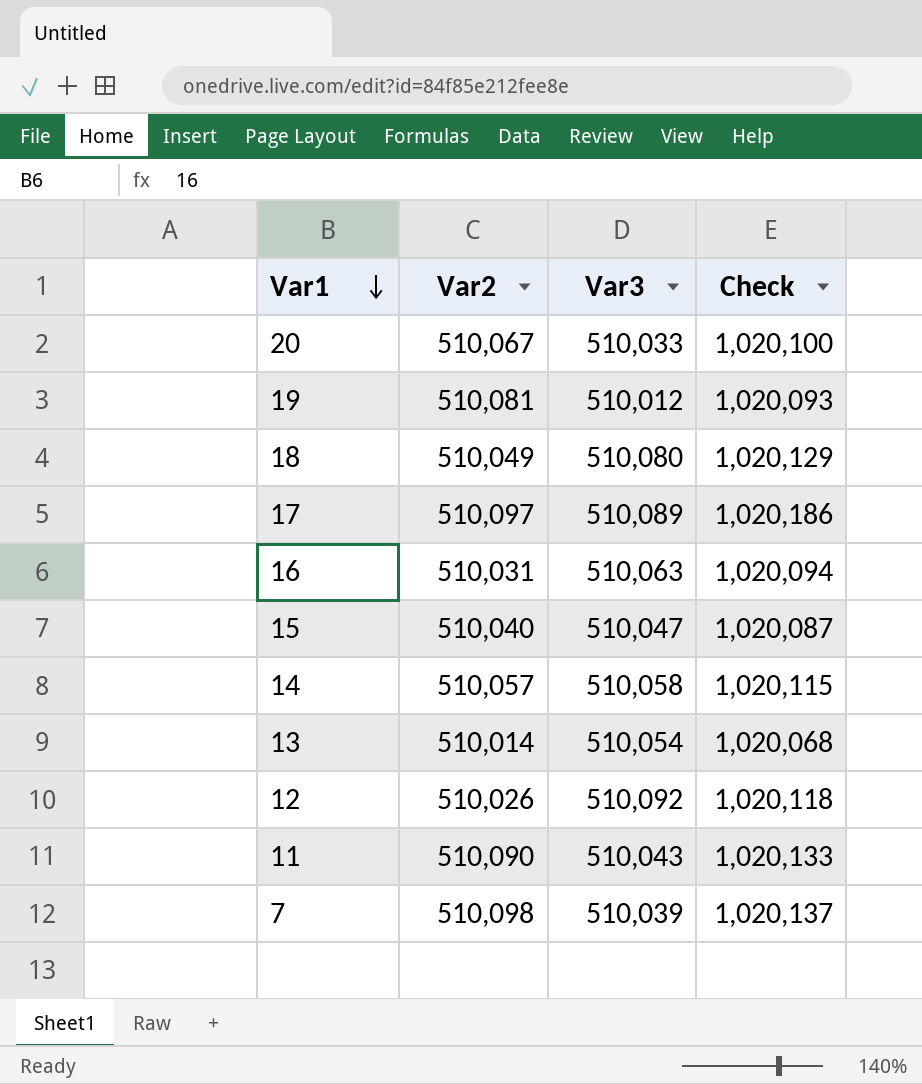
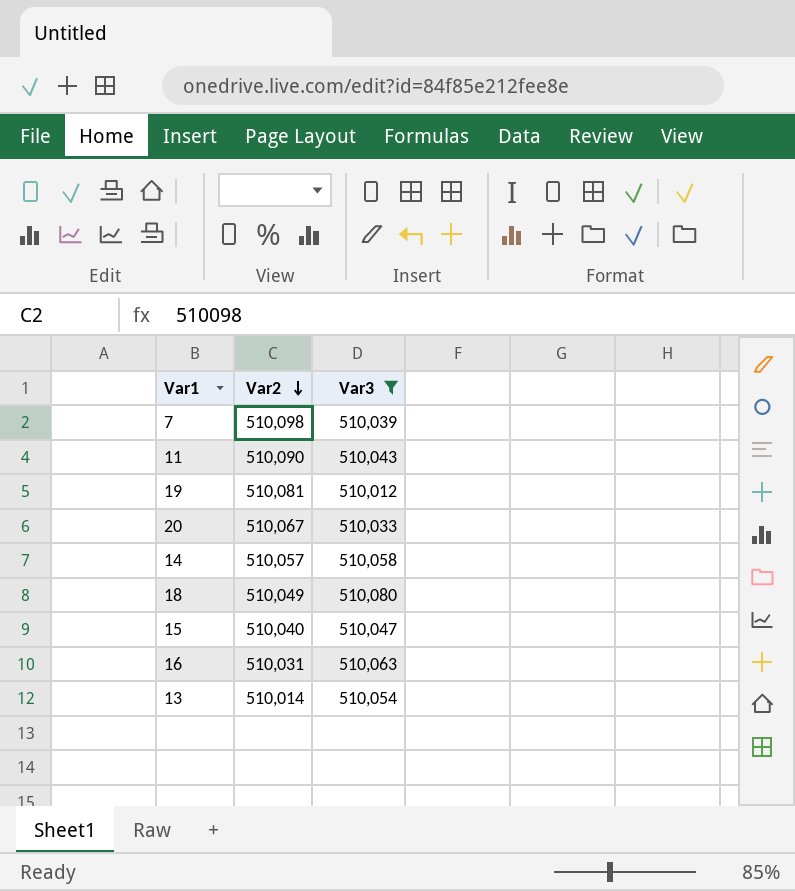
filter: none -> Var3 <= 510,080
row order: Var1 descending -> Var2 descending
column Check | formula: [Var2] + [Var3] -> none

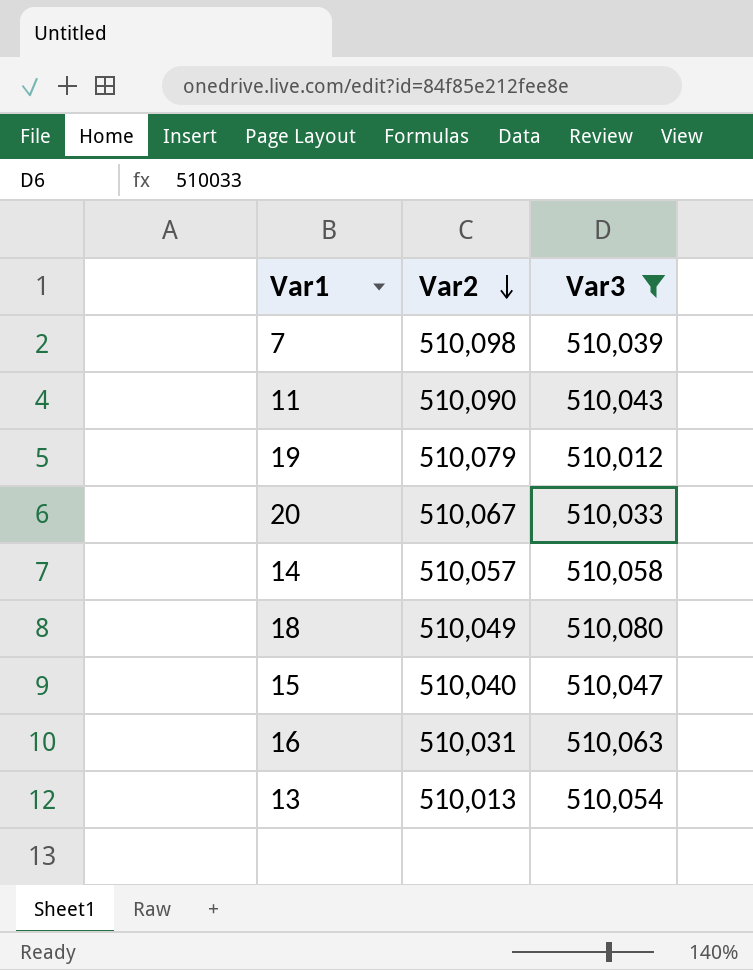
19 | Var2: 510,081 -> 510,079
13 | Var2: 510,014 -> 510,013

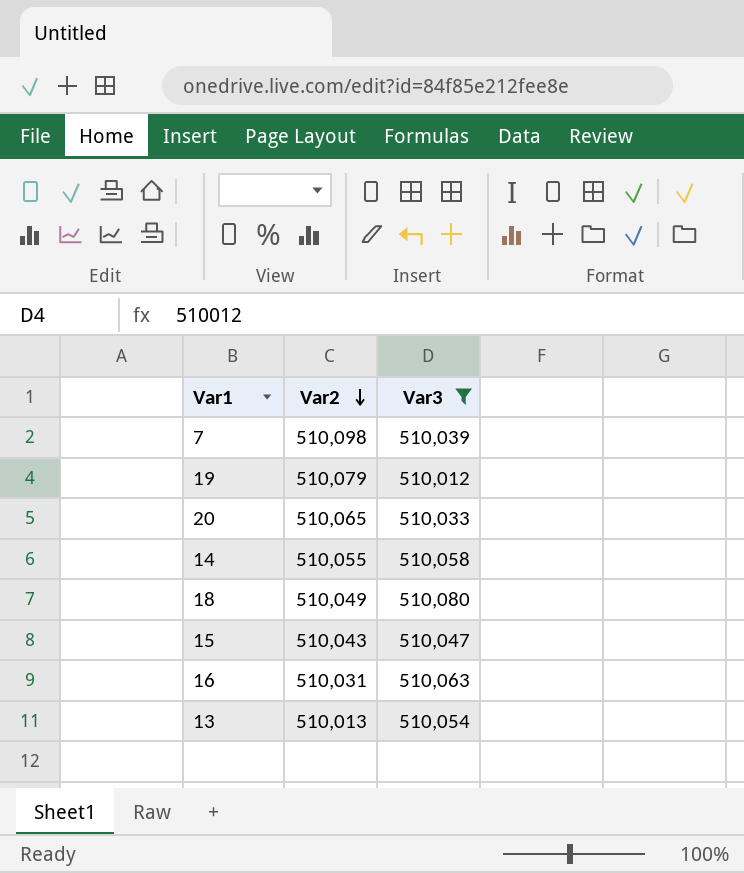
row 11: 510,090 | 510,043 -> none
20 | Var2: 510,067 -> 510,065
14 | Var2: 510,057 -> 510,055
15 | Var2: 510,040 -> 510,043

